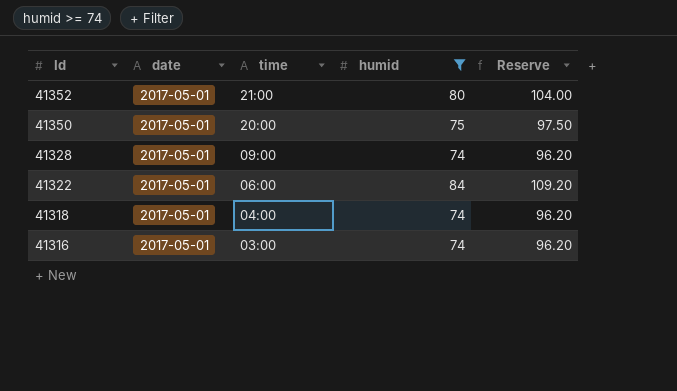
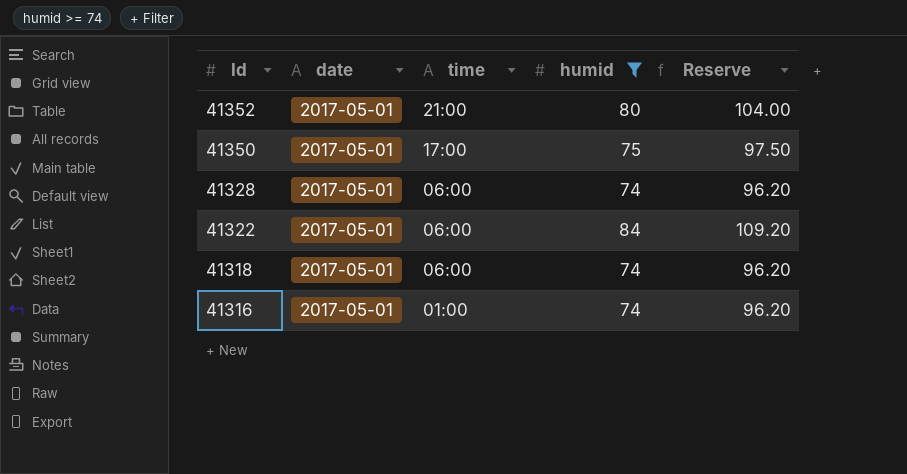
41350 | time: 20:00 -> 17:00
41328 | time: 09:00 -> 06:00
41318 | time: 04:00 -> 06:00
41316 | time: 03:00 -> 01:00

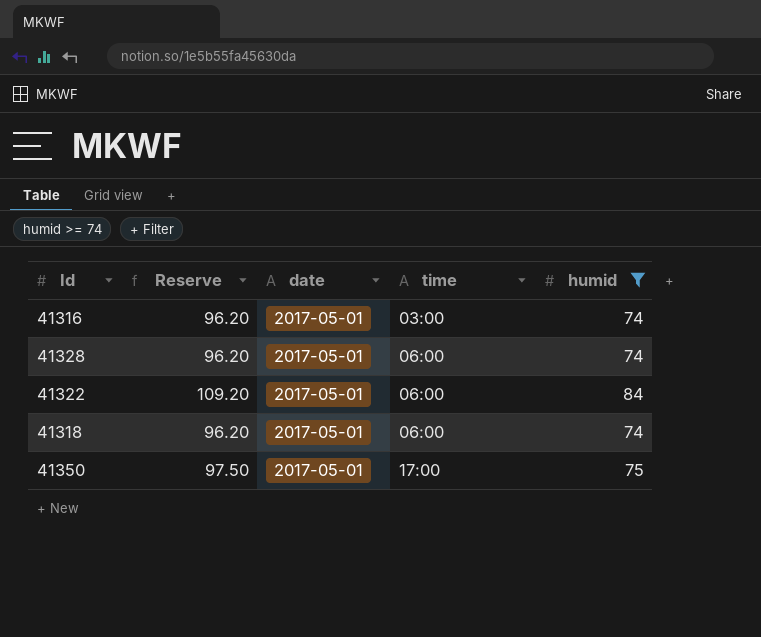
row order: Id descending -> time ascending
column Reserve | position: 5 -> 2
row 41352: 2017-05-01 | 21:00 | 80 | 104.00 -> none
41316 | time: 01:00 -> 03:00

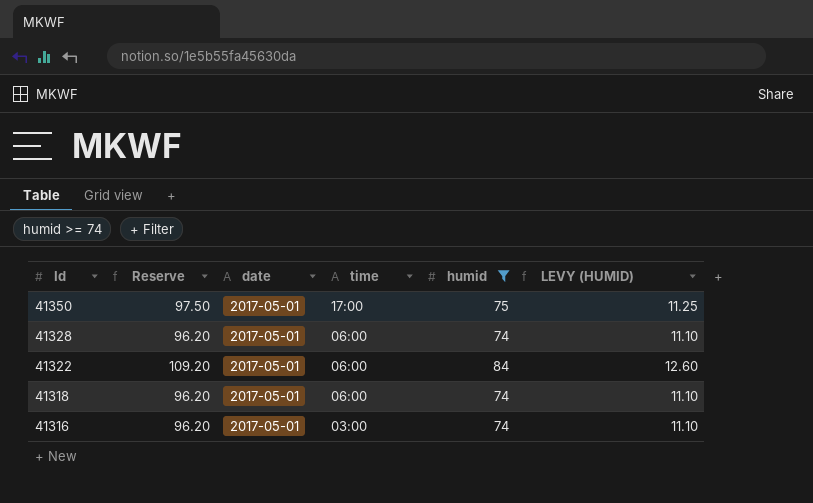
row order: time ascending -> Id descending
column LEVY (HUMID) | formula: none -> [humid] * 0.15

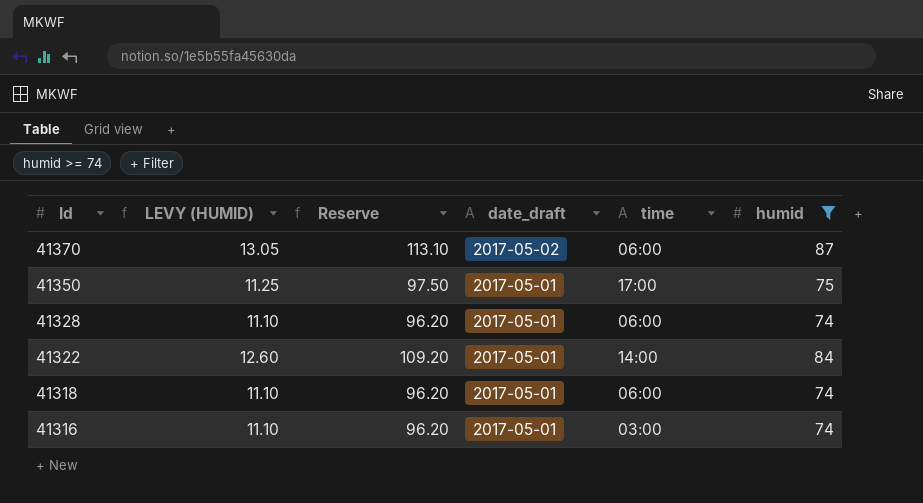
column LEVY (HUMID) | position: 6 -> 2
column name: date -> date_draft
row 41370: none -> 13.05 | 113.10 | 2017-05-02 | 06:00 | 87
41322 | time: 06:00 -> 14:00

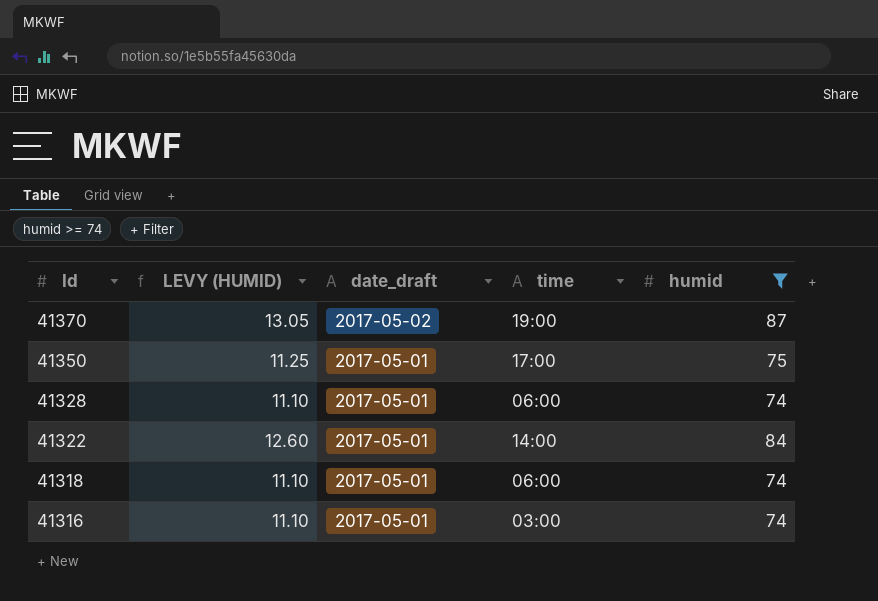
column Reserve | formula: [humid] * 1.3 -> none
41370 | time: 06:00 -> 19:00

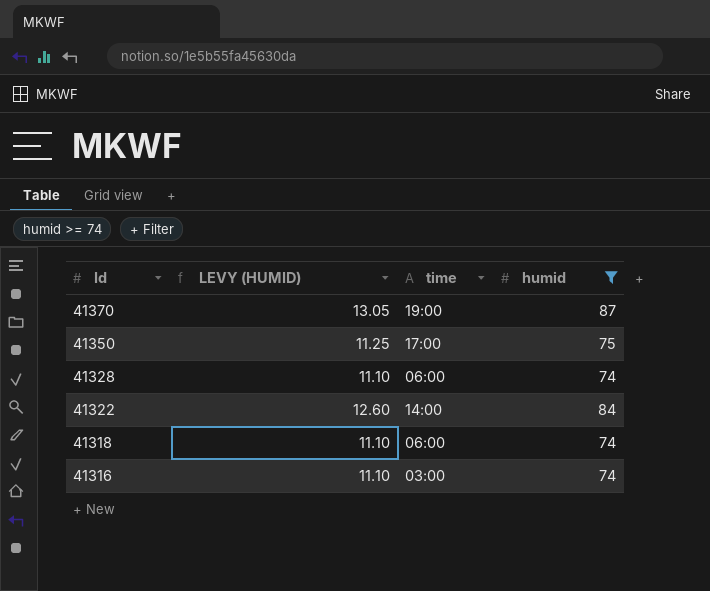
column date_draft | position: 3 -> none

